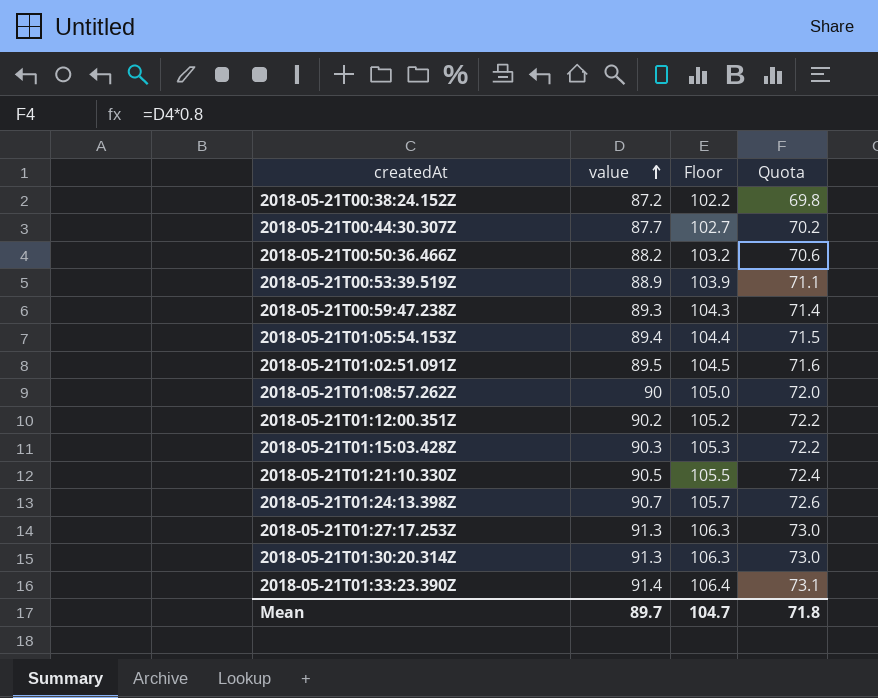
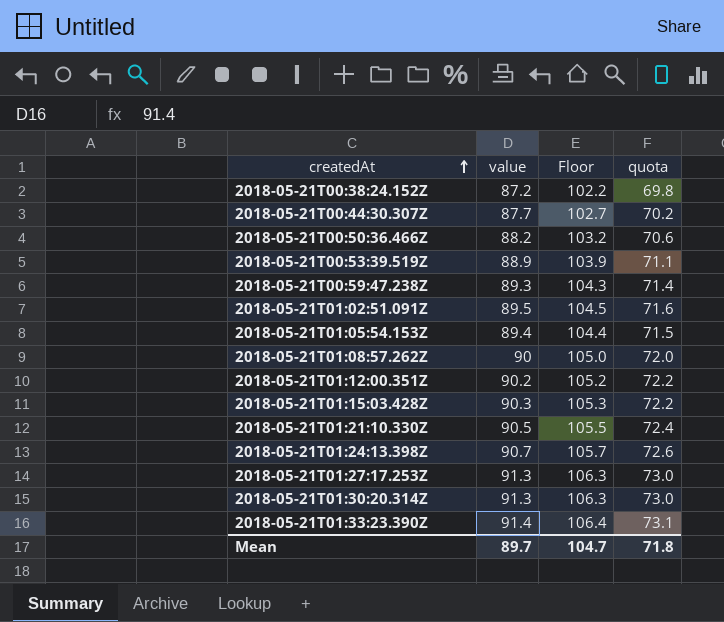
row order: value ascending -> createdAt ascending
column name: Quota -> quota

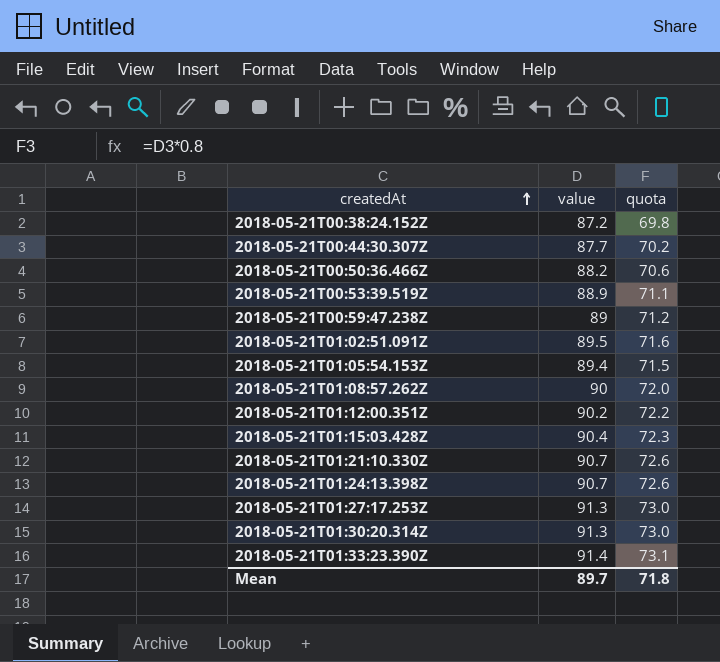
column Floor | formula: [value] + 15 -> none
2018-05-21T00:59:47.238Z | value: 89.3 -> 89
2018-05-21T00:59:47.238Z | quota: 71.4 -> 71.2
2018-05-21T01:15:03.428Z | value: 90.3 -> 90.4
2018-05-21T01:15:03.428Z | quota: 72.2 -> 72.3
2018-05-21T01:21:10.330Z | value: 90.5 -> 90.7
2018-05-21T01:21:10.330Z | quota: 72.4 -> 72.6

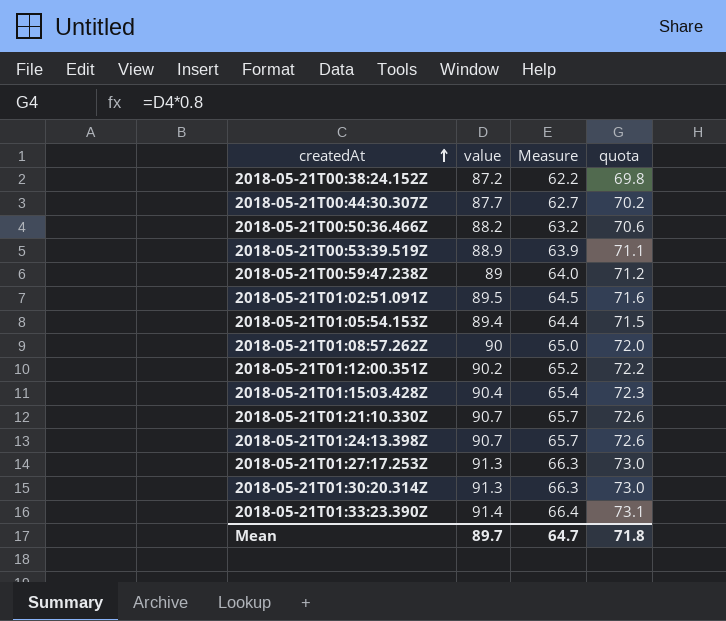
column Measure | formula: none -> [value] - 25

